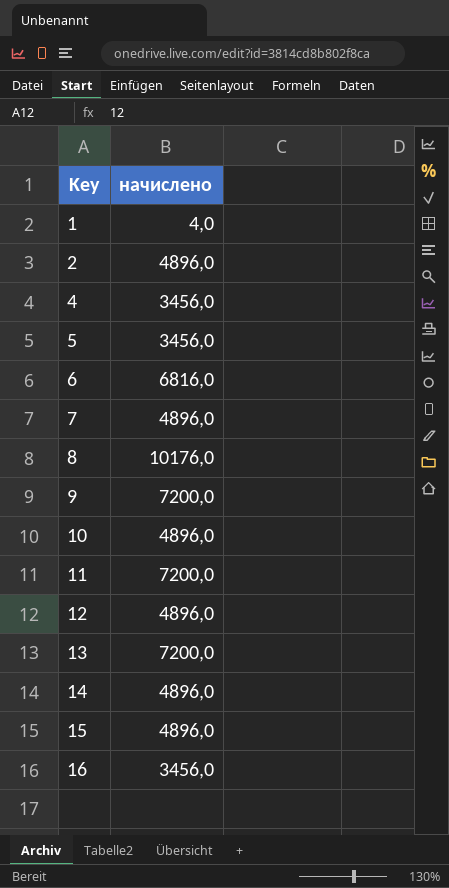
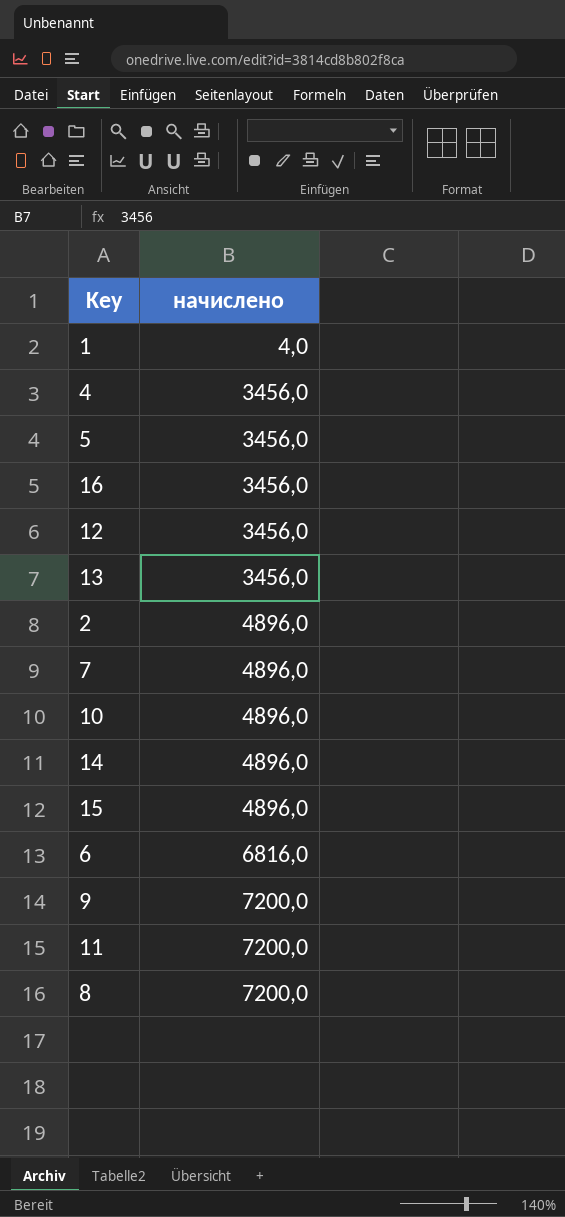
row order: Key ascending -> начислено ascending
12 | начислено: 4896,0 -> 3456,0
13 | начислено: 7200,0 -> 3456,0
8 | начислено: 10176,0 -> 7200,0

